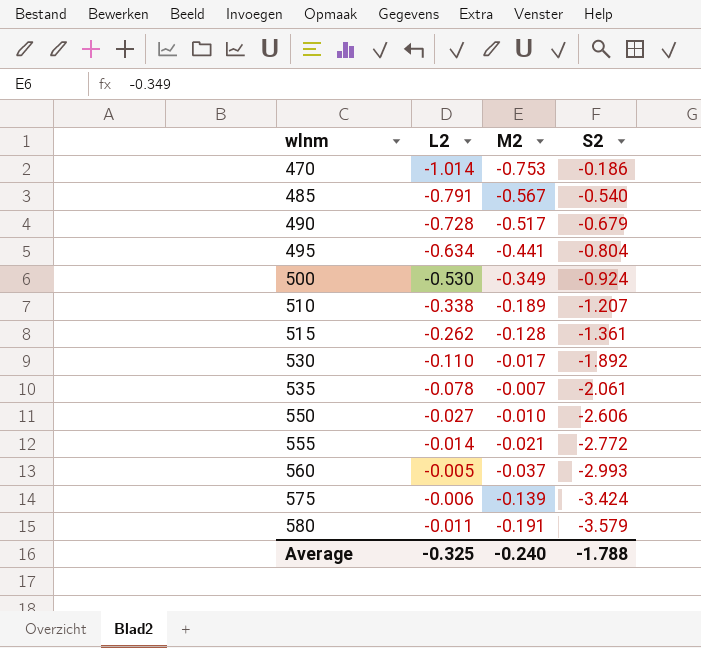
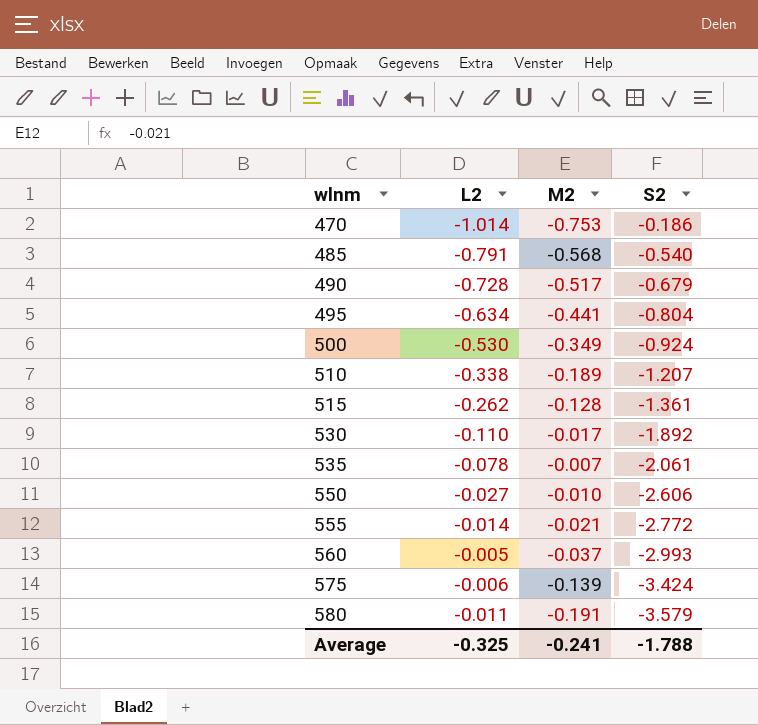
485 | M2: -0.567 -> -0.568
Average | M2: -0.240 -> -0.241

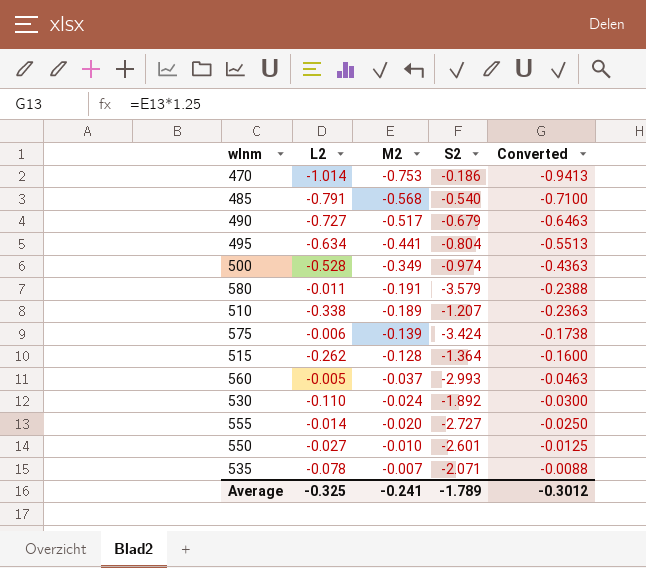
row order: wlnm ascending -> M2 ascending
column Converted | formula: none -> [M2] * 1.25
490 | L2: -0.728 -> -0.727
500 | L2: -0.530 -> -0.528
500 | S2: -0.924 -> -0.974
515 | S2: -1.361 -> -1.364
530 | M2: -0.017 -> -0.024
555 | M2: -0.021 -> -0.020
555 | S2: -2.772 -> -2.727
550 | S2: -2.606 -> -2.601
535 | S2: -2.061 -> -2.071
Average | S2: -1.788 -> -1.789

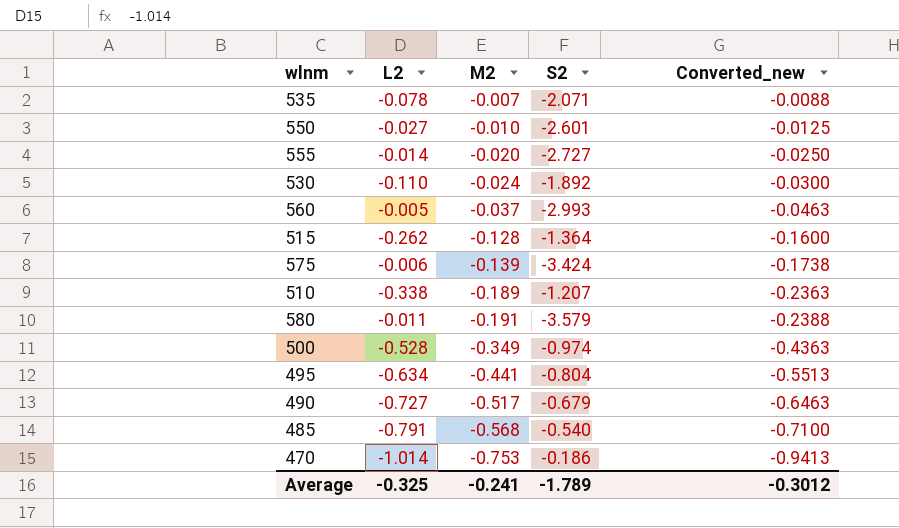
row order: M2 ascending -> M2 descending
column name: Converted -> Converted_new

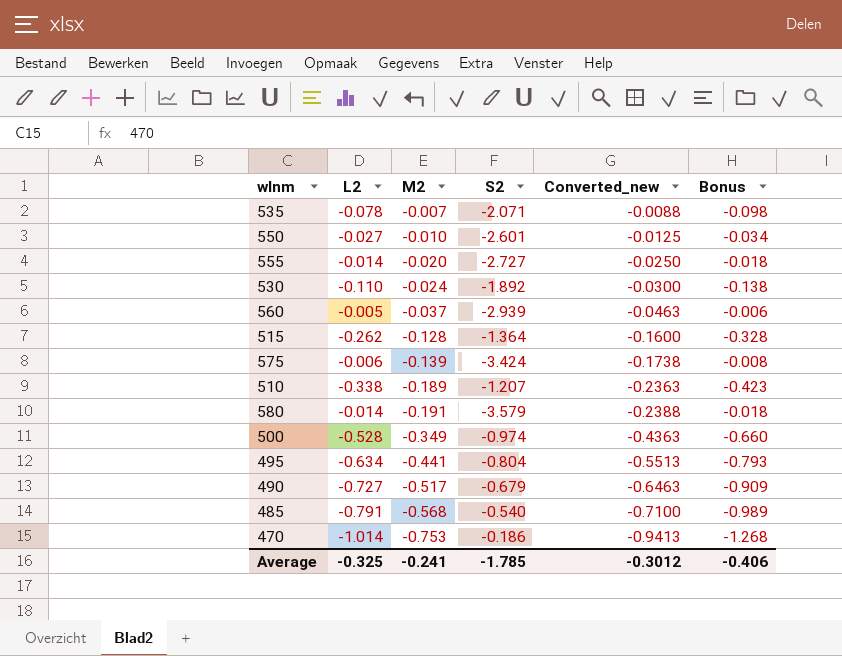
column Bonus | formula: none -> [L2] * 1.25
560 | S2: -2.993 -> -2.939
580 | L2: -0.011 -> -0.014
Average | S2: -1.789 -> -1.785

